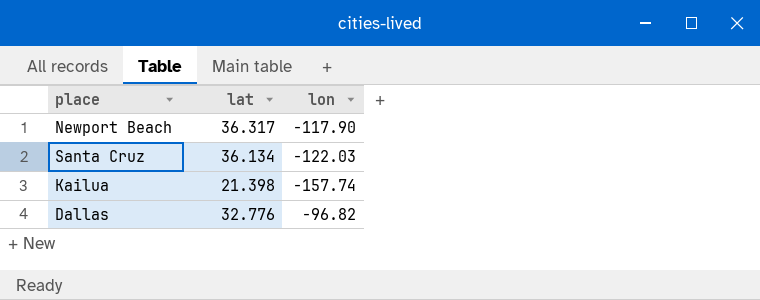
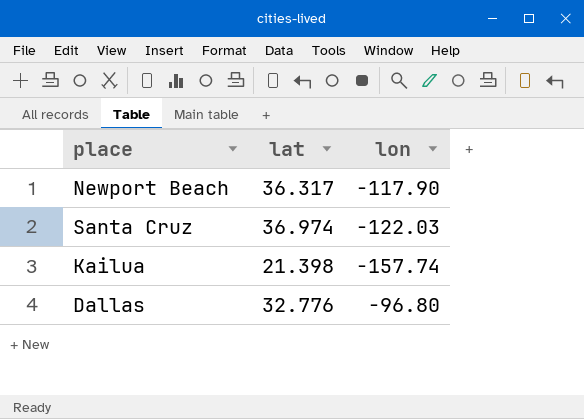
Santa Cruz | lat: 36.134 -> 36.974
Dallas | lon: -96.82 -> -96.80

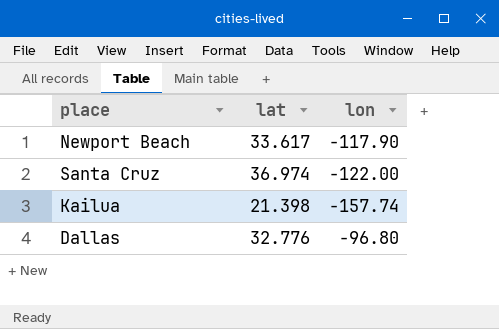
Newport Beach | lat: 36.317 -> 33.617
Santa Cruz | lon: -122.03 -> -122.00

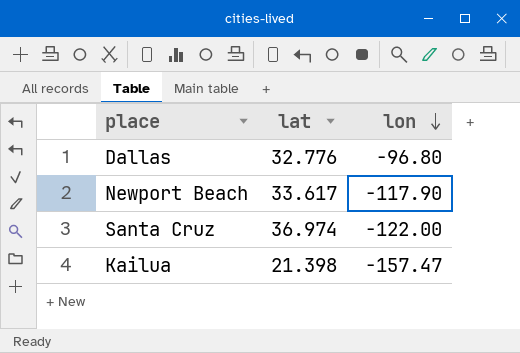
row order: none -> lon descending
Kailua | lon: -157.74 -> -157.47

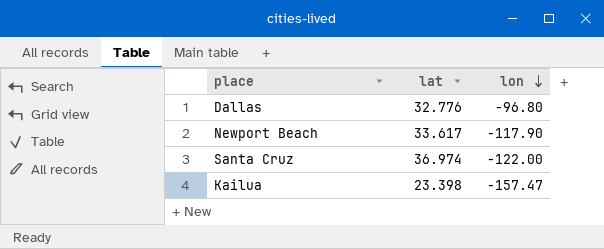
Kailua | lat: 21.398 -> 23.398

